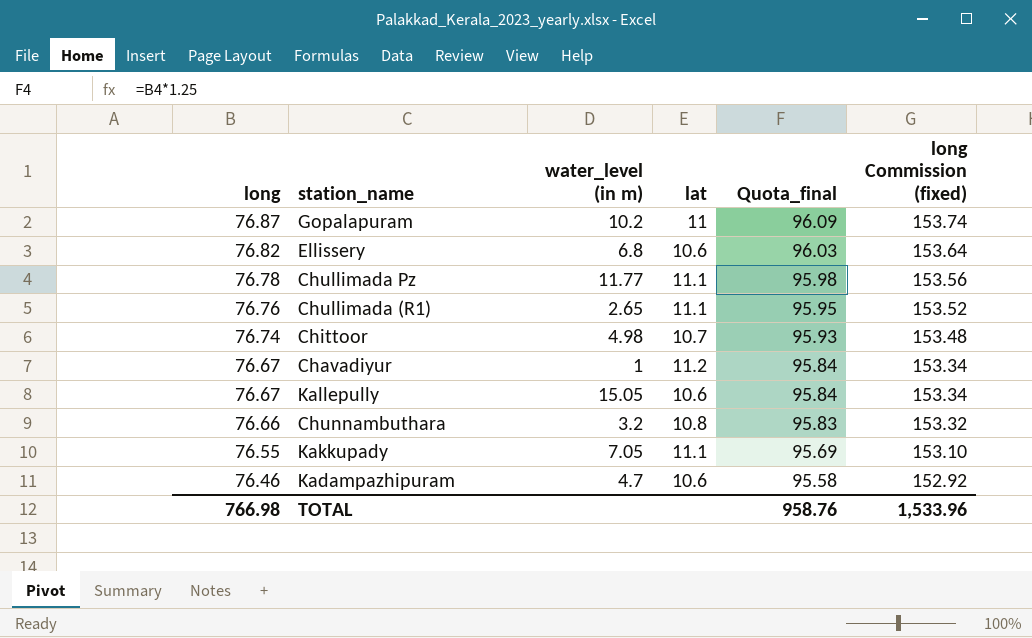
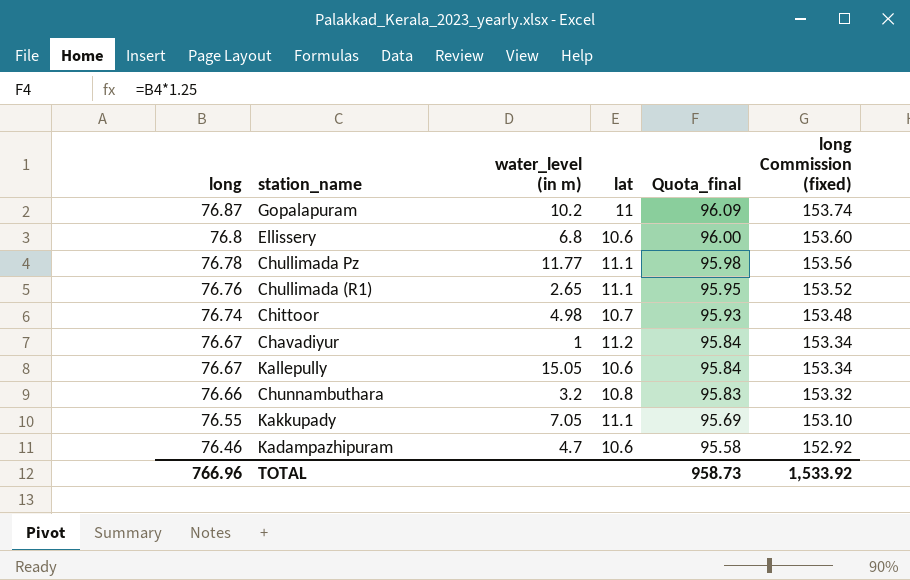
Ellissery | long: 76.82 -> 76.8
Ellissery | Quota_final: 96.03 -> 96.00
Ellissery | long Commission (fixed): 153.64 -> 153.60
TOTAL | long: 766.98 -> 766.96
TOTAL | Quota_final: 958.76 -> 958.73
TOTAL | long Commission (fixed): 1,533.96 -> 1,533.92

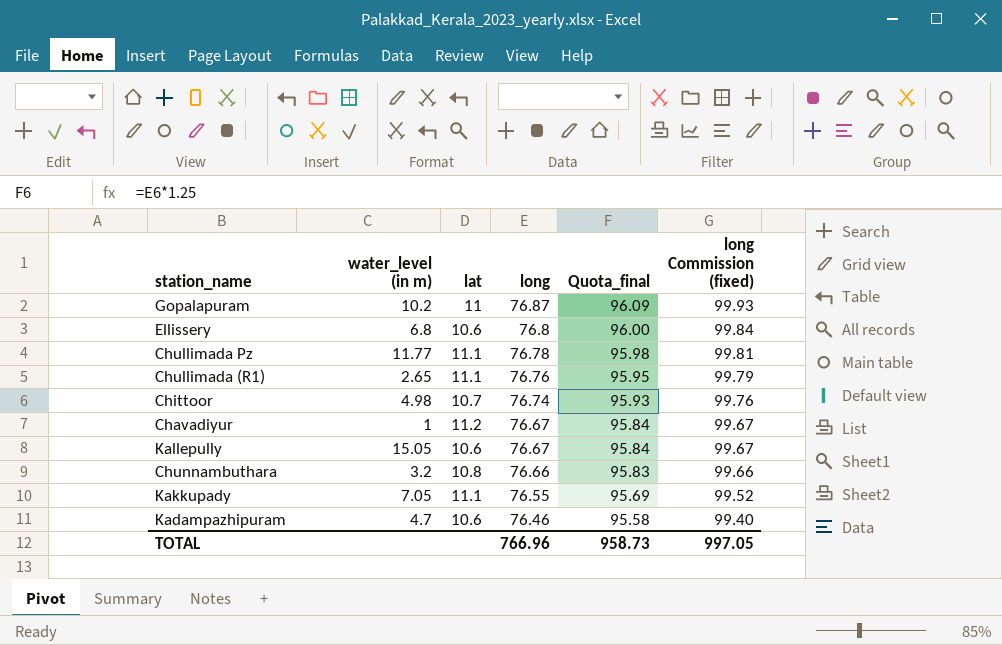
column long | position: 1 -> 4
column long Commission (fixed) | formula: [long] * 2 -> [long] * 1.3
TOTAL | long Commission (fixed): 1,533.92 -> 997.05

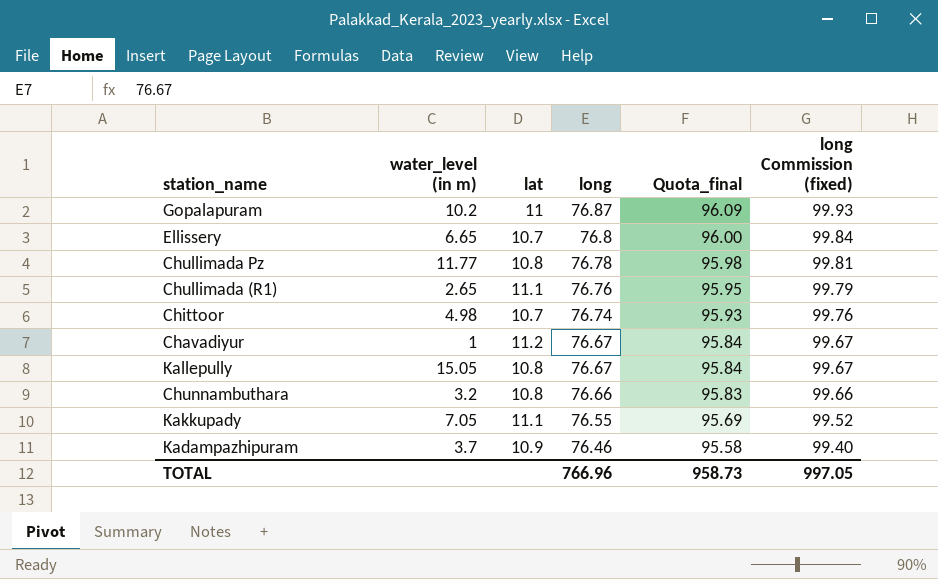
Ellissery | water_level (in m): 6.8 -> 6.65
Ellissery | lat: 10.6 -> 10.7
Chullimada Pz | lat: 11.1 -> 10.8
Kallepully | lat: 10.6 -> 10.8
Kadampazhipuram | water_level (in m): 4.7 -> 3.7
Kadampazhipuram | lat: 10.6 -> 10.9

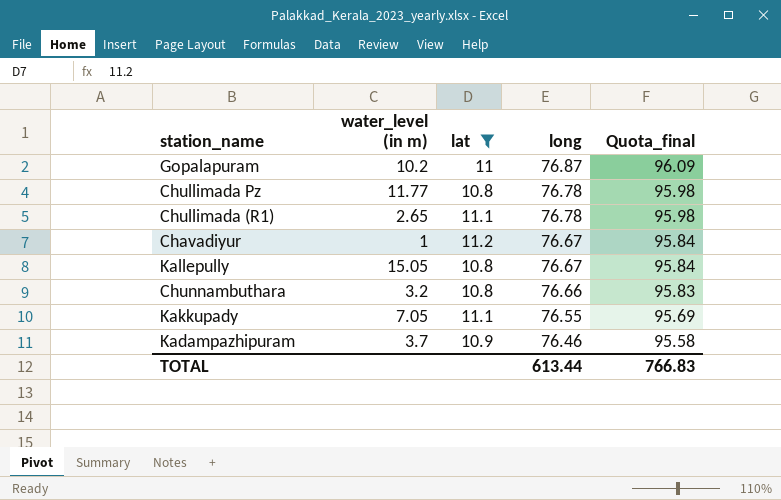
filter: none -> lat != 10.7
column long Commission (fixed) | formula: [long] * 1.3 -> none
Chullimada (R1) | long: 76.76 -> 76.78
Chullimada (R1) | Quota_final: 95.95 -> 95.98
TOTAL | long: 766.96 -> 613.44
TOTAL | Quota_final: 958.73 -> 766.83

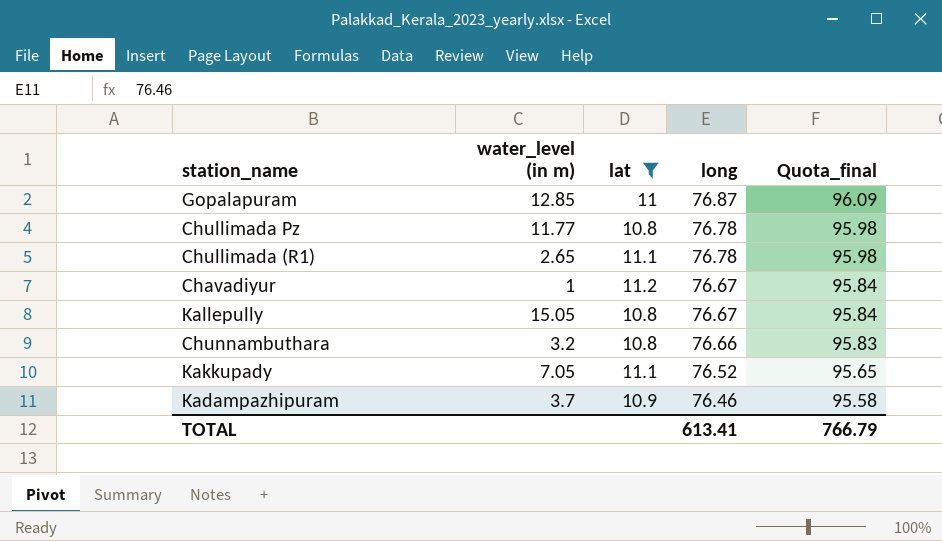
Gopalapuram | water_level (in m): 10.2 -> 12.85
Kakkupady | long: 76.55 -> 76.52
Kakkupady | Quota_final: 95.69 -> 95.65
TOTAL | long: 613.44 -> 613.41
TOTAL | Quota_final: 766.83 -> 766.79

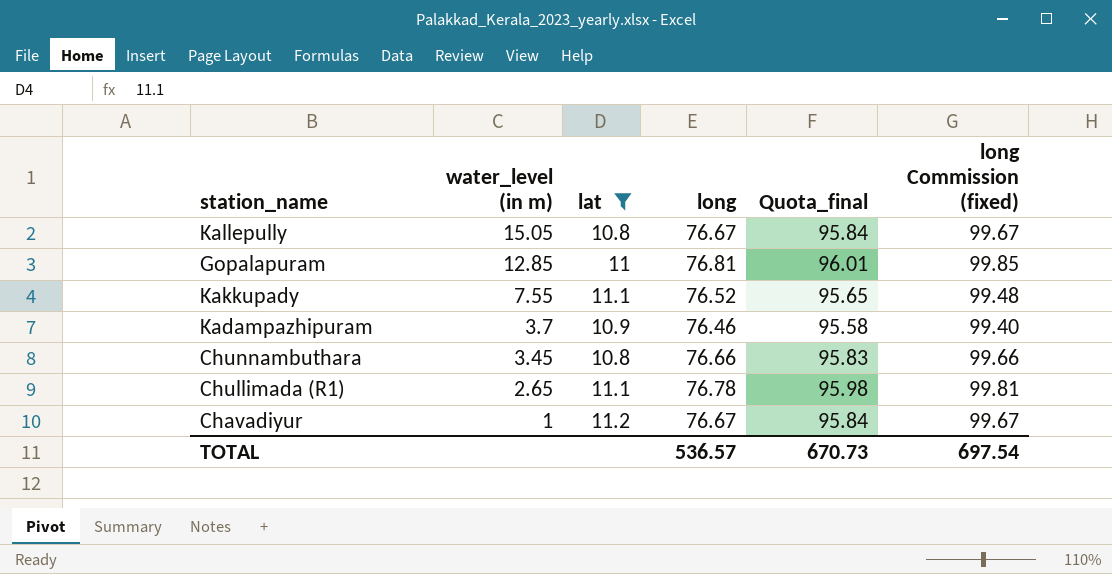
row order: long descending -> water_level (in m) descending
column long Commission (fixed) | formula: none -> [long] * 1.3
row Chullimada Pz: 11.77 | 10.8 | 76.78 | 95.98 -> none
Gopalapuram | long: 76.87 -> 76.81
Gopalapuram | Quota_final: 96.09 -> 96.01
Kakkupady | water_level (in m): 7.05 -> 7.55
Chunnambuthara | water_level (in m): 3.2 -> 3.45
TOTAL | long: 613.41 -> 536.57
TOTAL | Quota_final: 766.79 -> 670.73

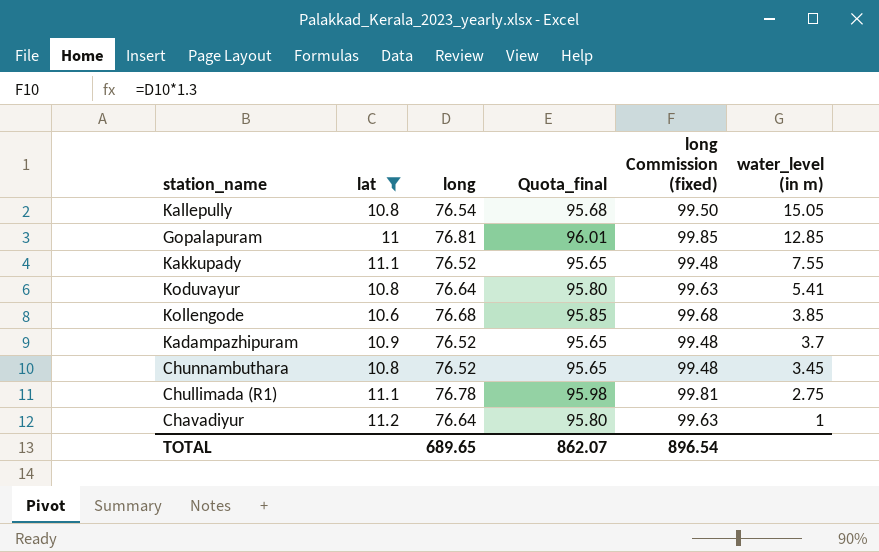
column water_level (in m) | position: 2 -> 6
Kallepully | long: 76.67 -> 76.54
Kallepully | Quota_final: 95.84 -> 95.68
Kallepully | long Commission (fixed): 99.67 -> 99.50
row Koduvayur: none -> 10.8 | 76.64 | 95.80 | 99.63 | 5.41
row Kollengode: none -> 10.6 | 76.68 | 95.85 | 99.68 | 3.85
Kadampazhipuram | long: 76.46 -> 76.52
Kadampazhipuram | Quota_final: 95.58 -> 95.65
Kadampazhipuram | long Commission (fixed): 99.40 -> 99.48
Chunnambuthara | long: 76.66 -> 76.52
Chunnambuthara | Quota_final: 95.83 -> 95.65
Chunnambuthara | long Commission (fixed): 99.66 -> 99.48
Chullimada (R1) | water_level (in m): 2.65 -> 2.75
Chavadiyur | long: 76.67 -> 76.64
Chavadiyur | Quota_final: 95.84 -> 95.80
Chavadiyur | long Commission (fixed): 99.67 -> 99.63
TOTAL | long: 536.57 -> 689.65
TOTAL | Quota_final: 670.73 -> 862.07
TOTAL | long Commission (fixed): 697.54 -> 896.54

